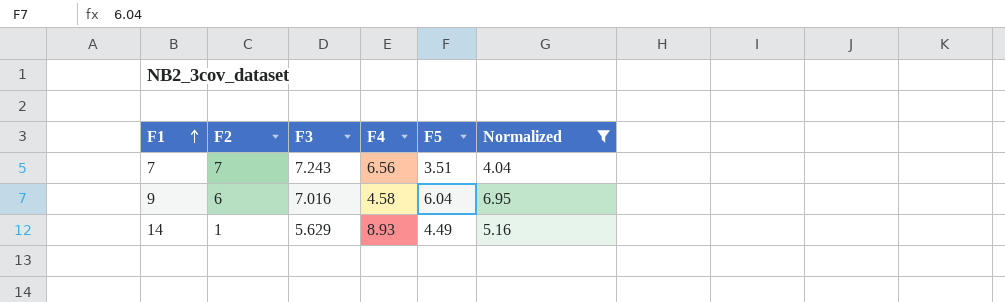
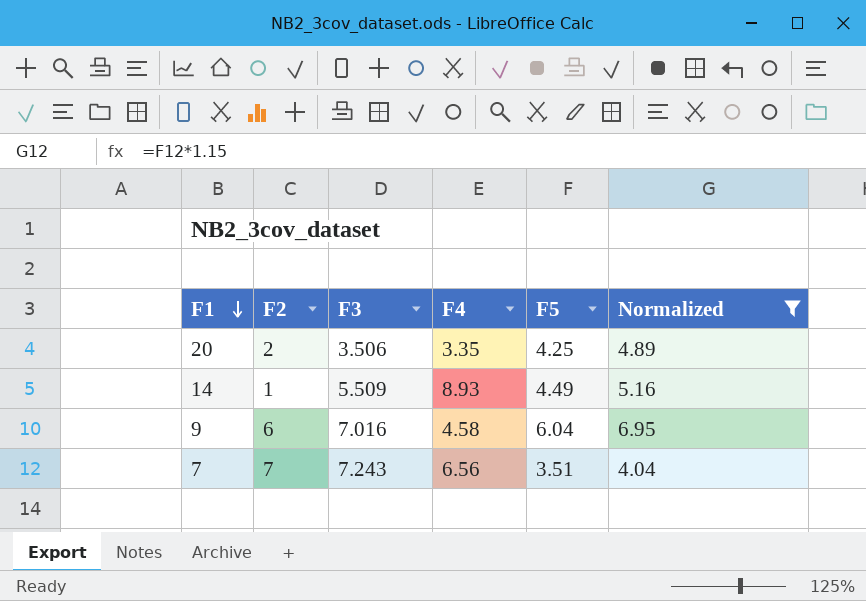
row order: F1 ascending -> F1 descending
row 20: none -> 2 | 3.506 | 3.35 | 4.25 | 4.89
14 | F3: 5.629 -> 5.509

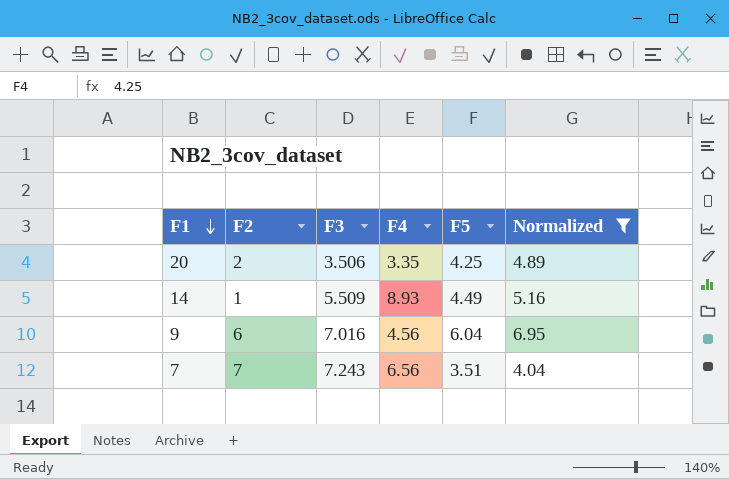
9 | F4: 4.58 -> 4.56

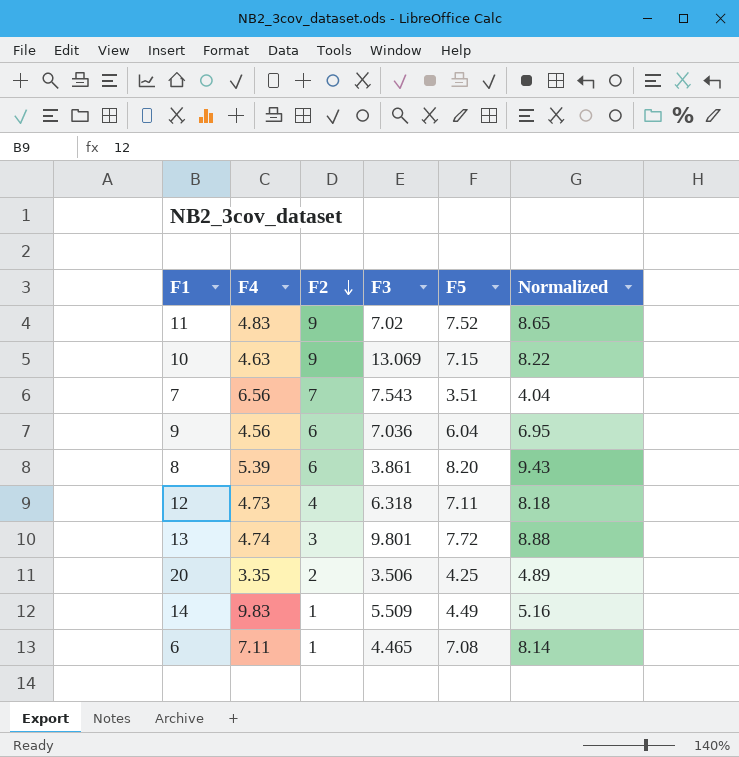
filter: Normalized <= 6.95 -> none
row order: F1 descending -> F2 descending
column F4 | position: 4 -> 2
7 | F3: 7.243 -> 7.543
9 | F3: 7.016 -> 7.036
14 | F4: 8.93 -> 9.83

